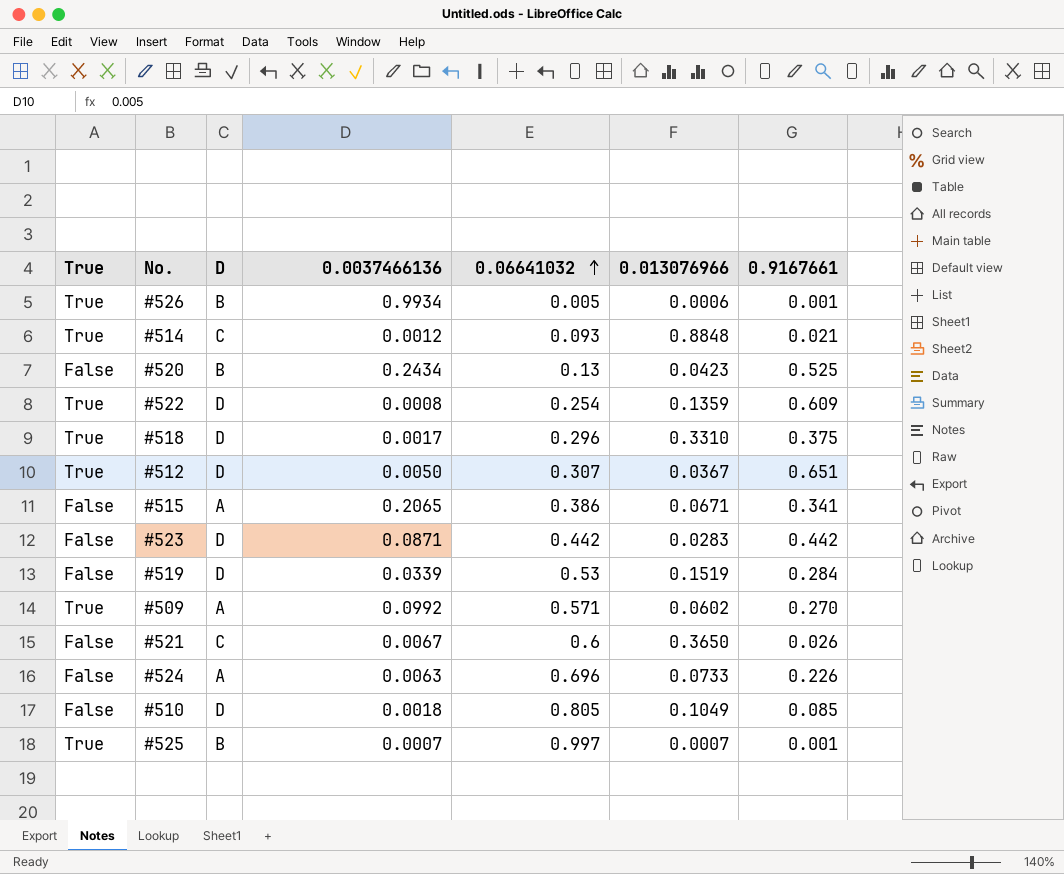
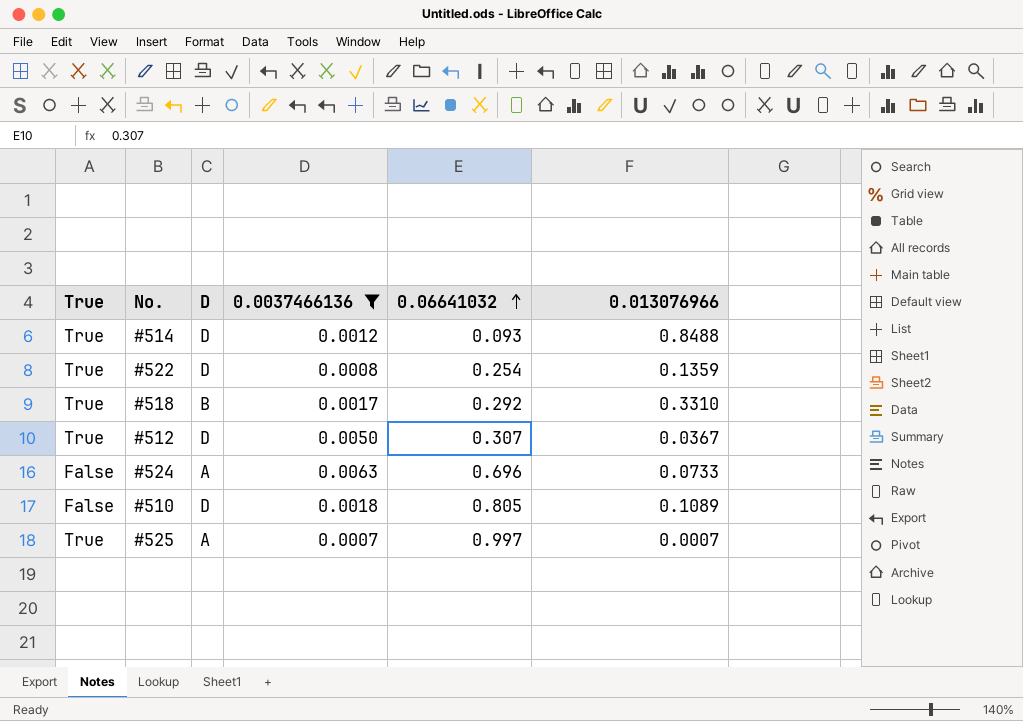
filter: none -> 0.0037466136 <= 0.0063
column 0.9167661 | position: 7 -> none
#514 | D: C -> D
#514 | 0.013076966: 0.8848 -> 0.8488
#518 | D: D -> B
#518 | 0.06641032: 0.296 -> 0.292
#510 | 0.013076966: 0.1049 -> 0.1089
#525 | D: B -> A

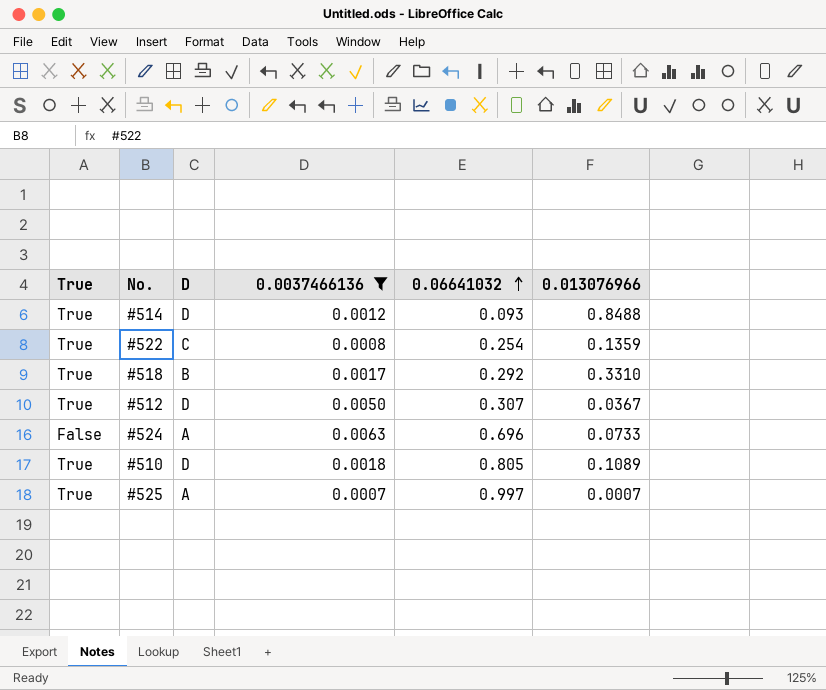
#522 | D: D -> C
#510 | True: False -> True

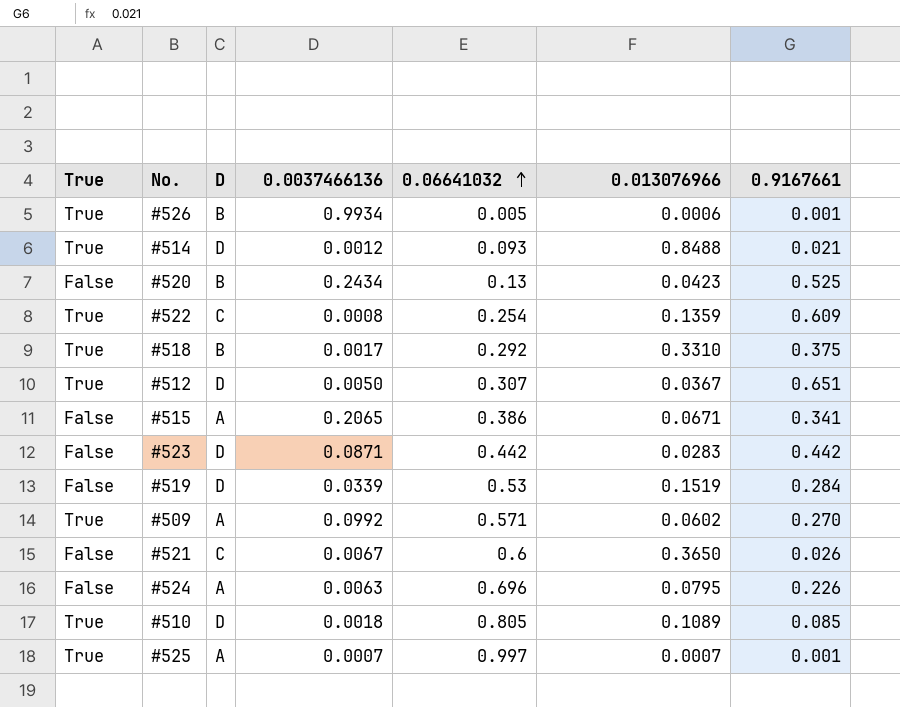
filter: 0.0037466136 <= 0.0063 -> none
column 0.9167661 | position: none -> 7
#524 | 0.013076966: 0.0733 -> 0.0795

